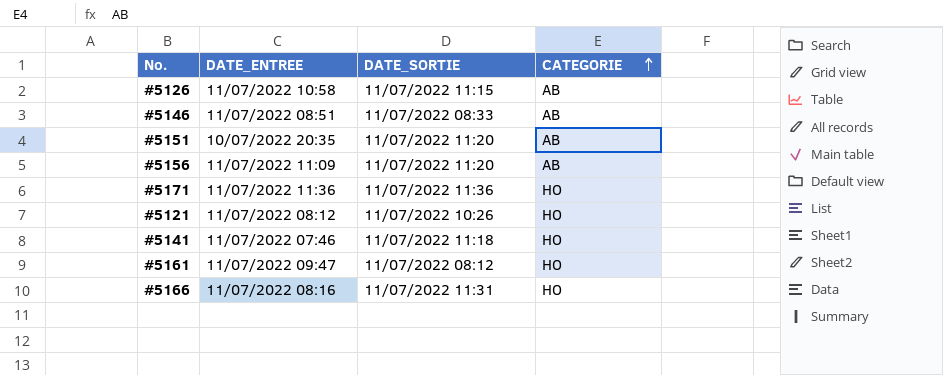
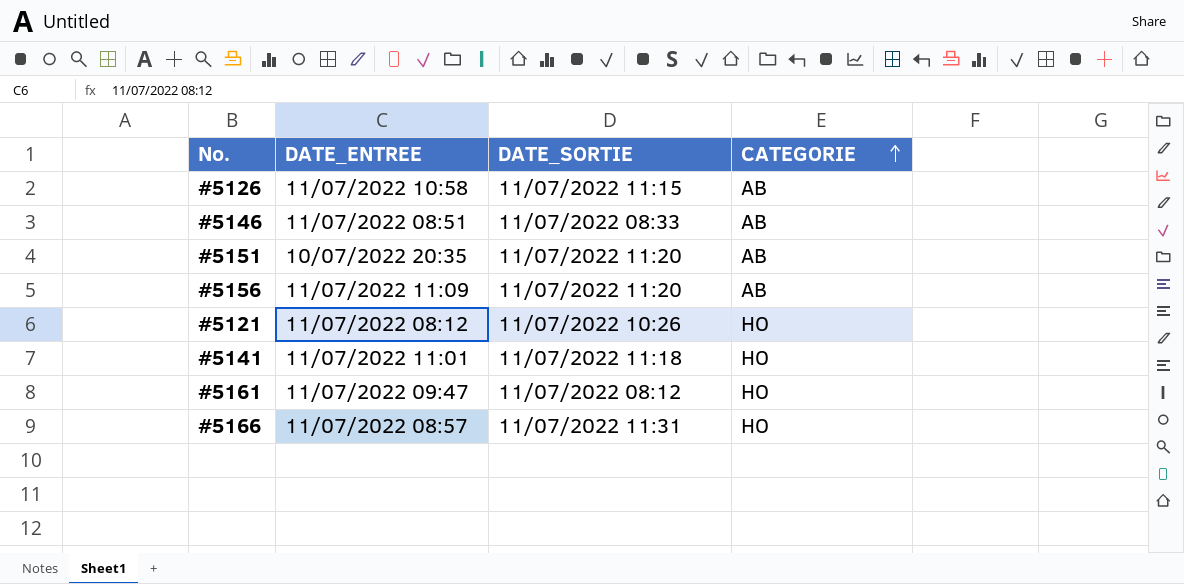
row #5171: 11/07/2022 11:36 | 11/07/2022 11:36 | HO -> none
#5141 | DATE_ENTREE: 11/07/2022 07:46 -> 11/07/2022 11:01
#5166 | DATE_ENTREE: 11/07/2022 08:16 -> 11/07/2022 08:57

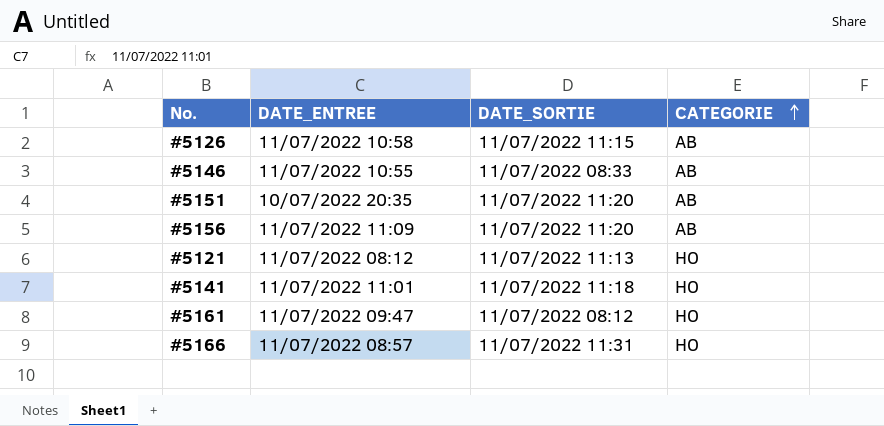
#5146 | DATE_ENTREE: 11/07/2022 08:51 -> 11/07/2022 10:55
#5121 | DATE_SORTIE: 11/07/2022 10:26 -> 11/07/2022 11:13

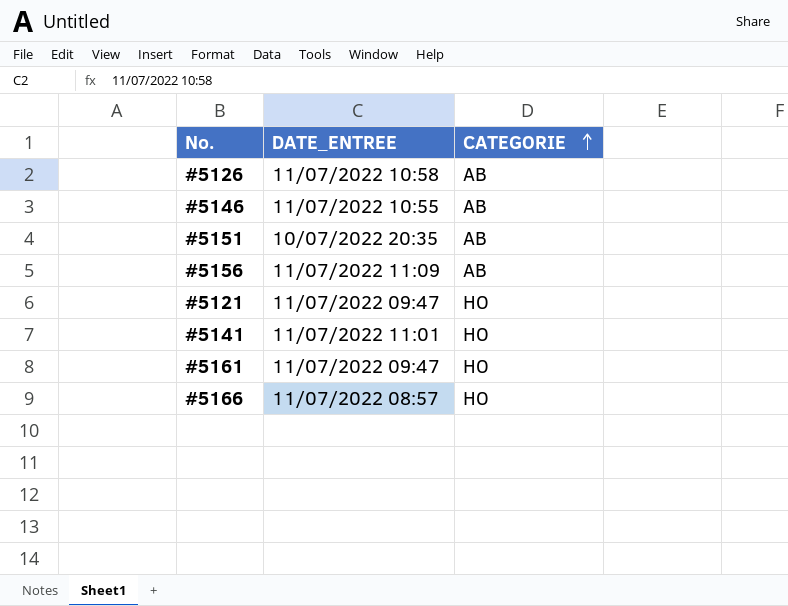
column DATE_SORTIE | position: 3 -> none
#5121 | DATE_ENTREE: 11/07/2022 08:12 -> 11/07/2022 09:47

